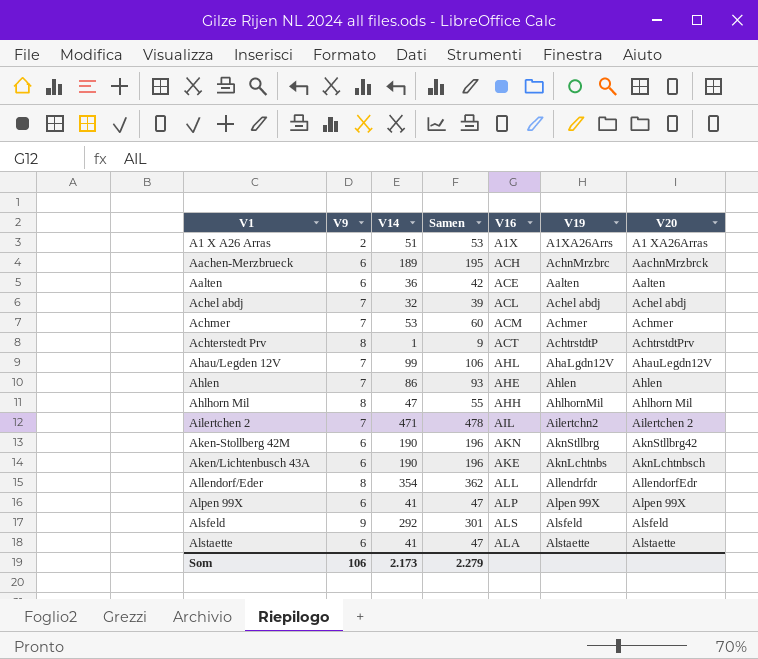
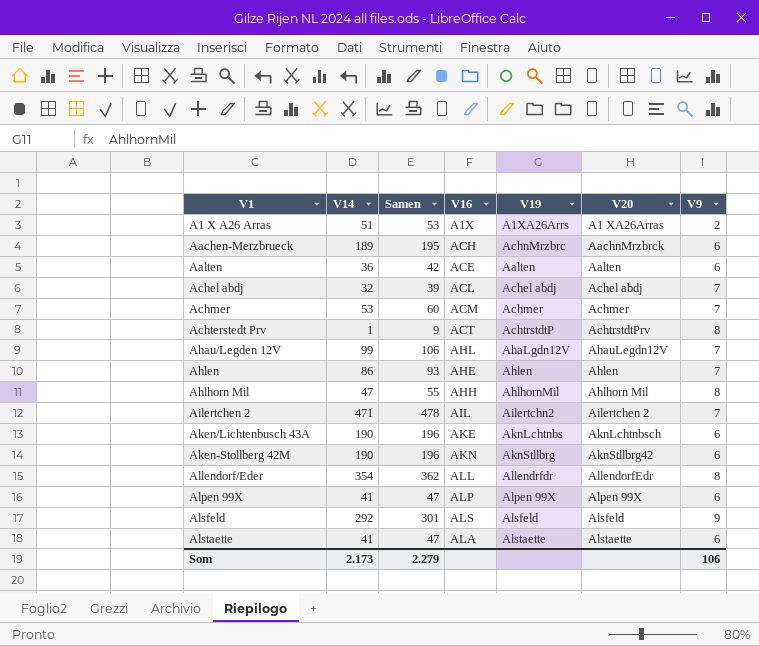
row order: V1 ascending -> V20 ascending
column V9 | position: 2 -> 7

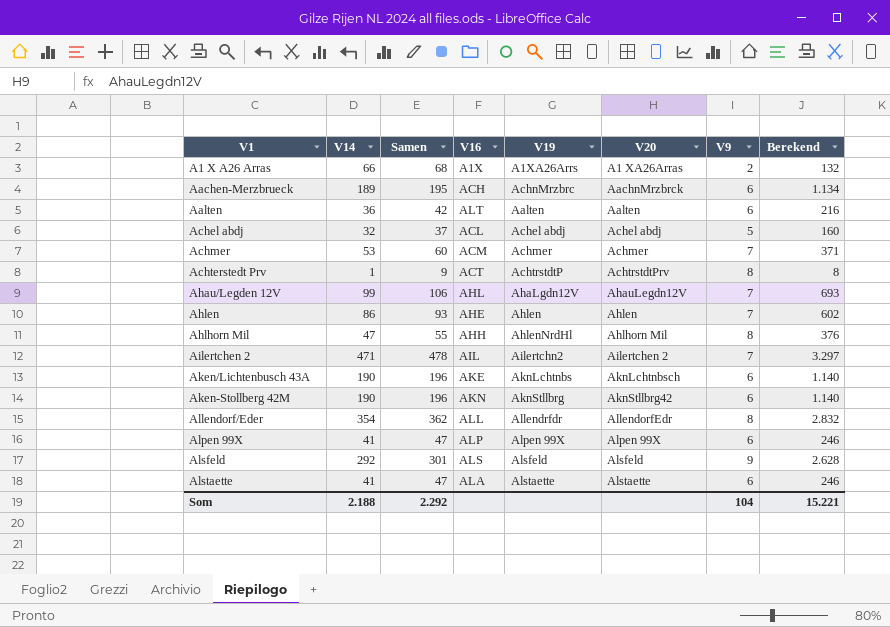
column Berekend | formula: none -> [V14] * [V9]
A1 X A26 Arras | V14: 51 -> 66
A1 X A26 Arras | Samen: 53 -> 68
Aalten | V16: ACE -> ALT
Achel abdj | Samen: 39 -> 37
Achel abdj | V9: 7 -> 5
Ahlhorn Mil | V19: AhlhornMil -> AhlenNrdHl
Som | V14: 2.173 -> 2.188
Som | Samen: 2.279 -> 2.292
Som | V9: 106 -> 104

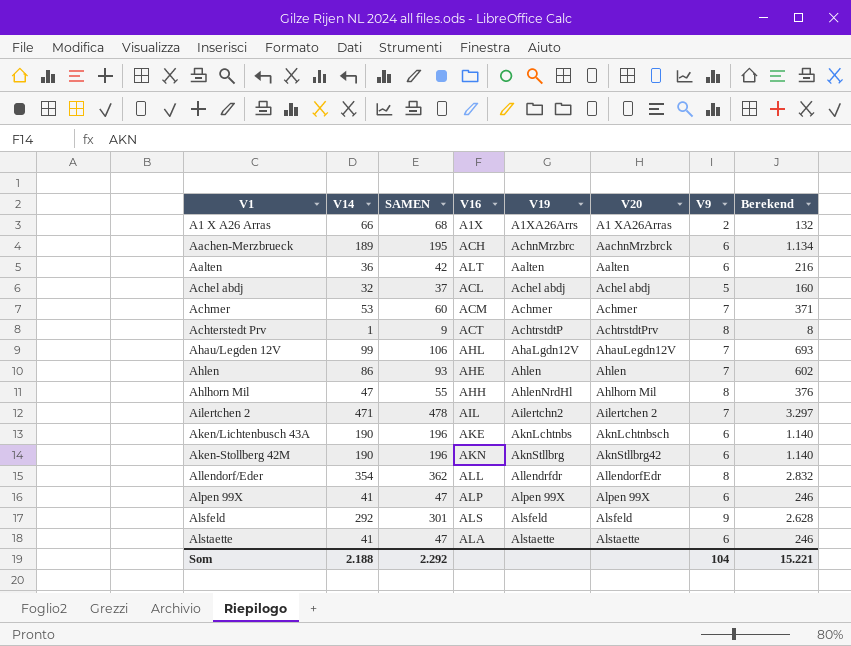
column name: Samen -> SAMEN

